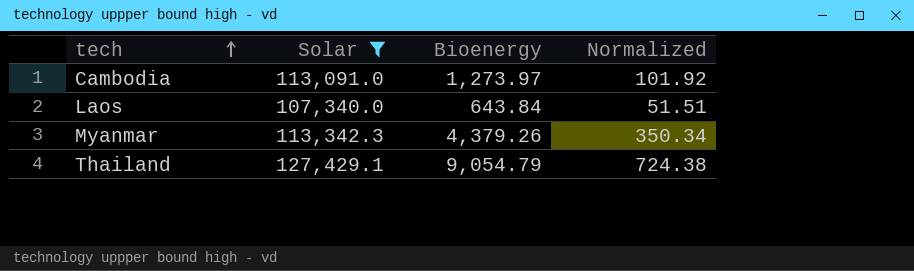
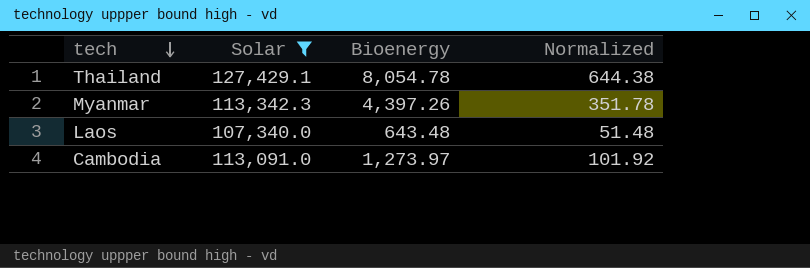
row order: tech ascending -> tech descending
Thailand | Bioenergy: 9,054.79 -> 8,054.78
Thailand | Normalized: 724.38 -> 644.38
Myanmar | Bioenergy: 4,379.26 -> 4,397.26
Myanmar | Normalized: 350.34 -> 351.78
Laos | Bioenergy: 643.84 -> 643.48
Laos | Normalized: 51.51 -> 51.48

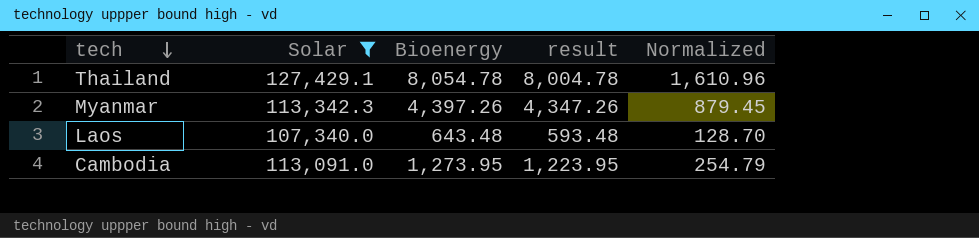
column result | formula: none -> [Bioenergy] - 50
column Normalized | formula: [Bioenergy] * 0.08 -> [Bioenergy] * 0.2
Cambodia | Bioenergy: 1,273.97 -> 1,273.95

